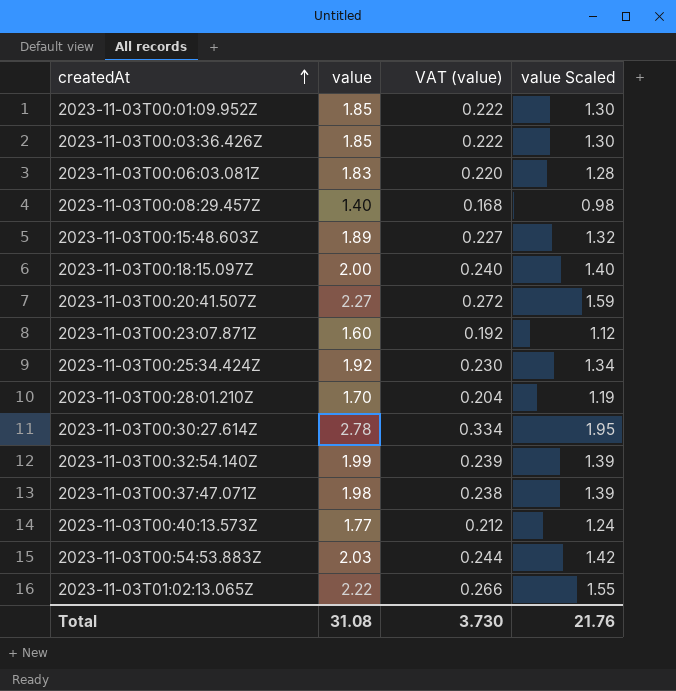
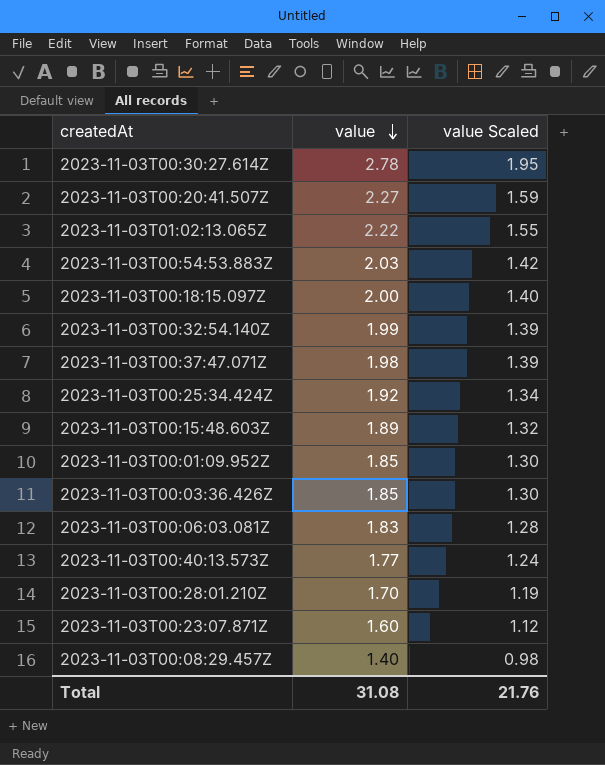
row order: createdAt ascending -> value descending
column VAT (value) | formula: [value] * 0.12 -> none

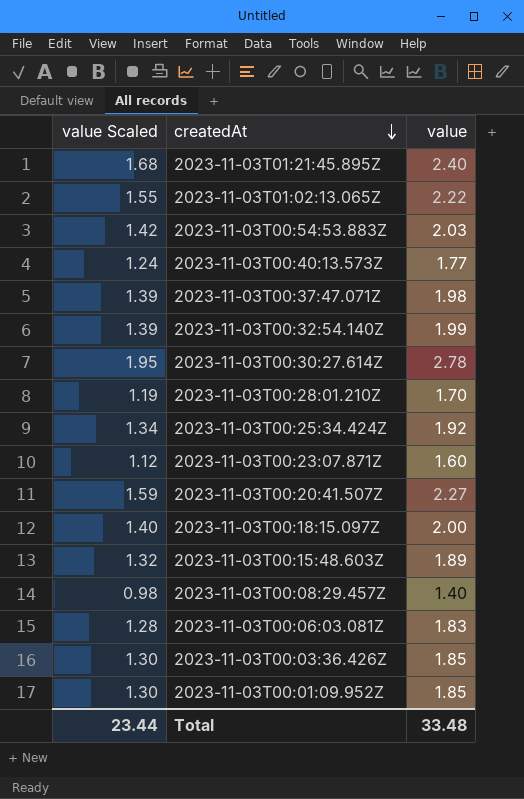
row order: value descending -> createdAt descending
column value Scaled | position: 3 -> 1
row 2023-11-03T01:21:45.895Z: none -> 1.68 | 2.40
Total | value Scaled: 21.76 -> 23.44
Total | value: 31.08 -> 33.48

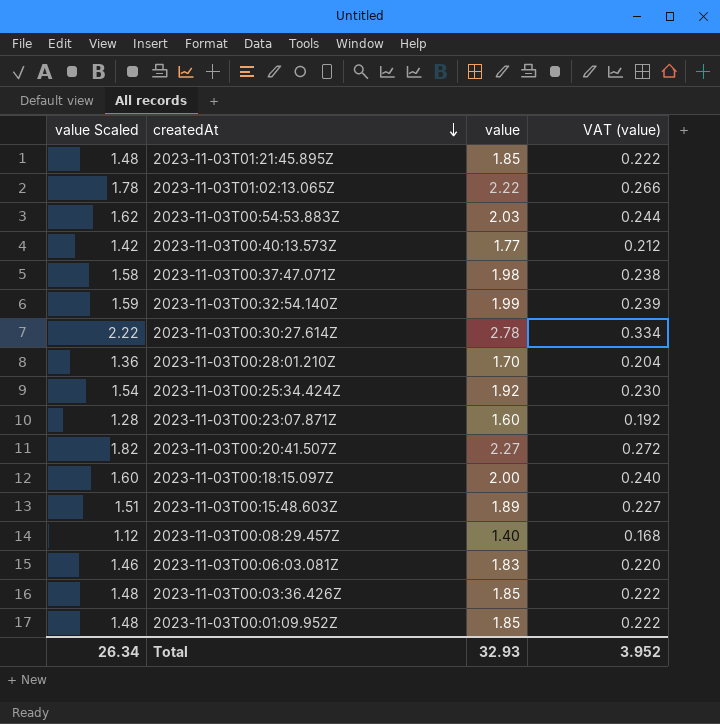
column value Scaled | formula: [value] * 0.7 -> [value] * 0.8
column VAT (value) | formula: none -> [value] * 0.12
2023-11-03T01:21:45.895Z | value: 2.40 -> 1.85
Total | value Scaled: 23.44 -> 26.34
Total | value: 33.48 -> 32.93

